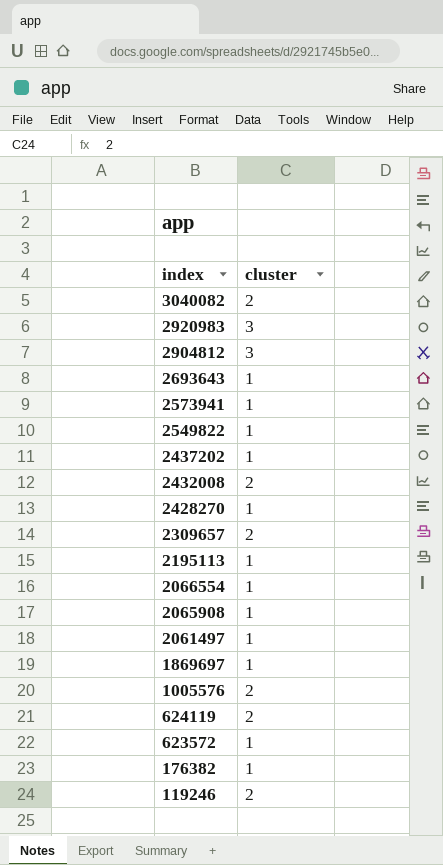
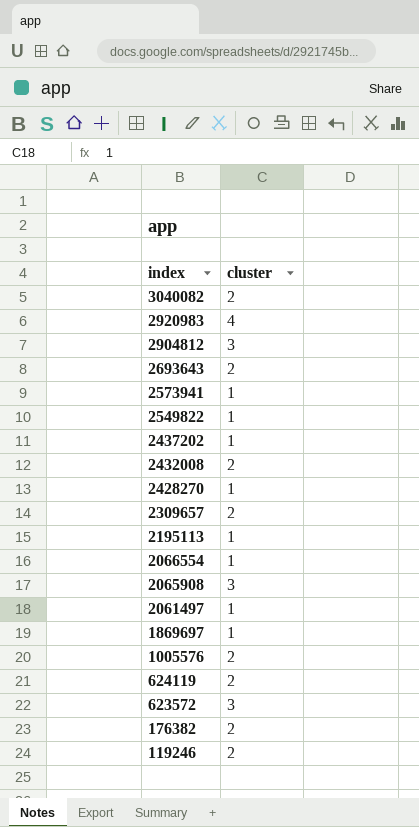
2920983 | cluster: 3 -> 4
2693643 | cluster: 1 -> 2
2065908 | cluster: 1 -> 3
623572 | cluster: 1 -> 3
176382 | cluster: 1 -> 2

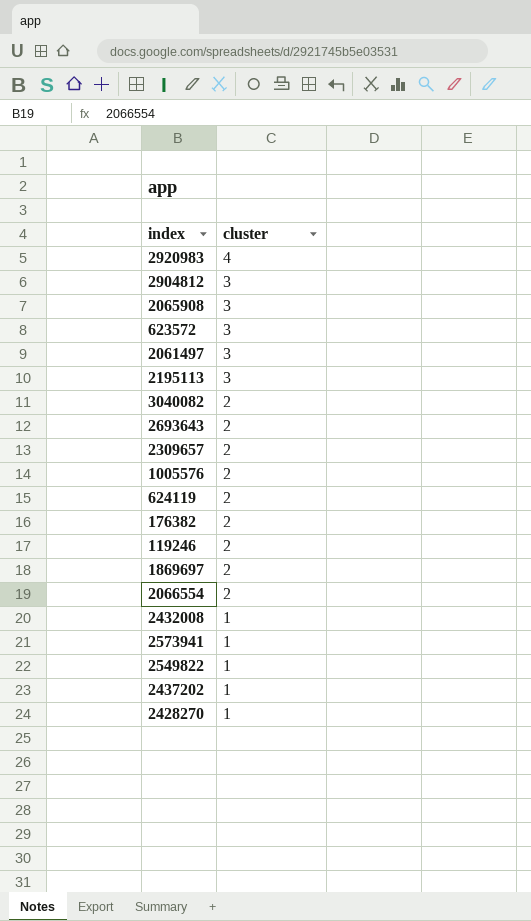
row order: index descending -> cluster descending
2061497 | cluster: 1 -> 3
2195113 | cluster: 1 -> 3
1869697 | cluster: 1 -> 2
2066554 | cluster: 1 -> 2
2432008 | cluster: 2 -> 1

